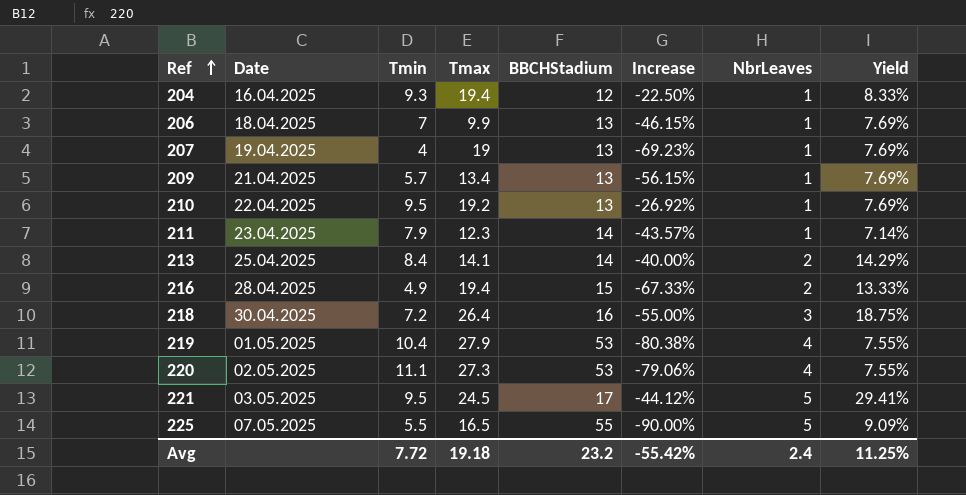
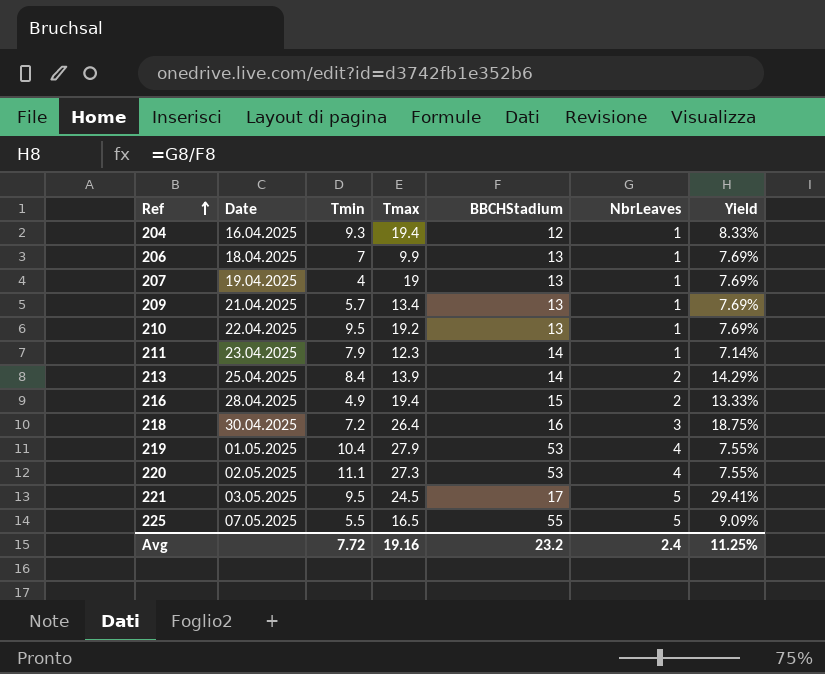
column Increase | formula: ([Tmin] - [BBCHStadium]) / [BBCHStadium] -> none
213 | Tmax: 14.1 -> 13.9
Avg | Tmax: 19.18 -> 19.16

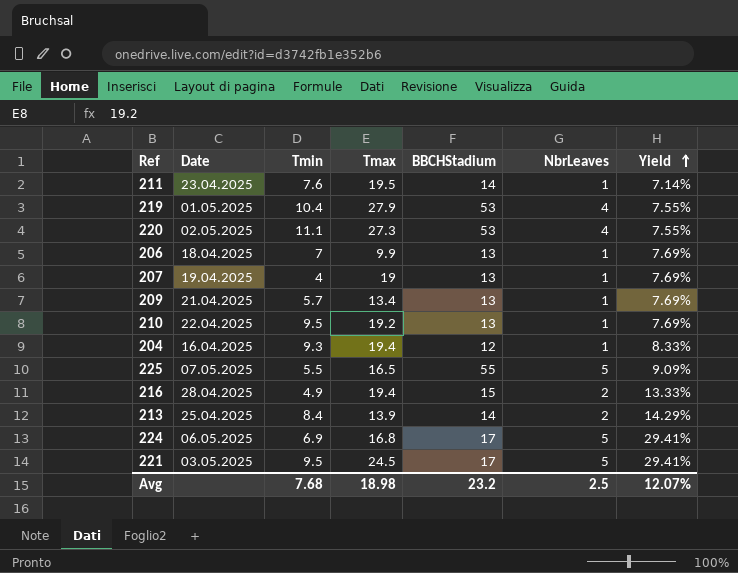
row order: Ref ascending -> Yield ascending
row 218: 30.04.2025 | 7.2 | 26.4 | 16 | 3 | 18.75% -> none
211 | Tmin: 7.9 -> 7.6
211 | Tmax: 12.3 -> 19.5
row 224: none -> 06.05.2025 | 6.9 | 16.8 | 17 | 5 | 29.41%
Avg | Tmin: 7.72 -> 7.68
Avg | Tmax: 19.16 -> 18.98
Avg | NbrLeaves: 2.4 -> 2.5
Avg | Yield: 11.25% -> 12.07%

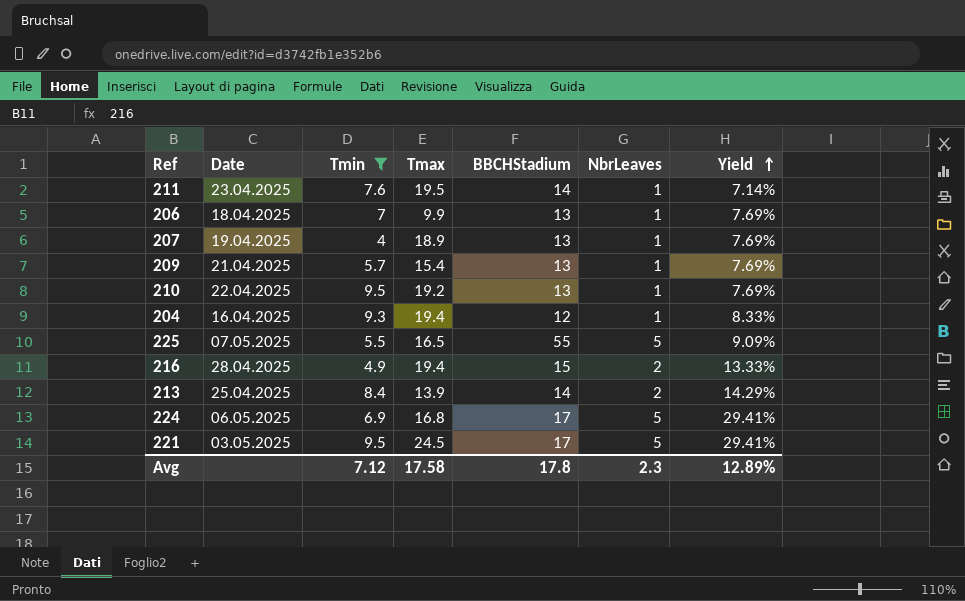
filter: none -> Tmin <= 9.5
207 | Tmax: 19 -> 18.9
209 | Tmax: 13.4 -> 15.4
Avg | Tmin: 7.68 -> 7.12
Avg | Tmax: 18.98 -> 17.58
Avg | BBCHStadium: 23.2 -> 17.8
Avg | NbrLeaves: 2.5 -> 2.3
Avg | Yield: 12.07% -> 12.89%

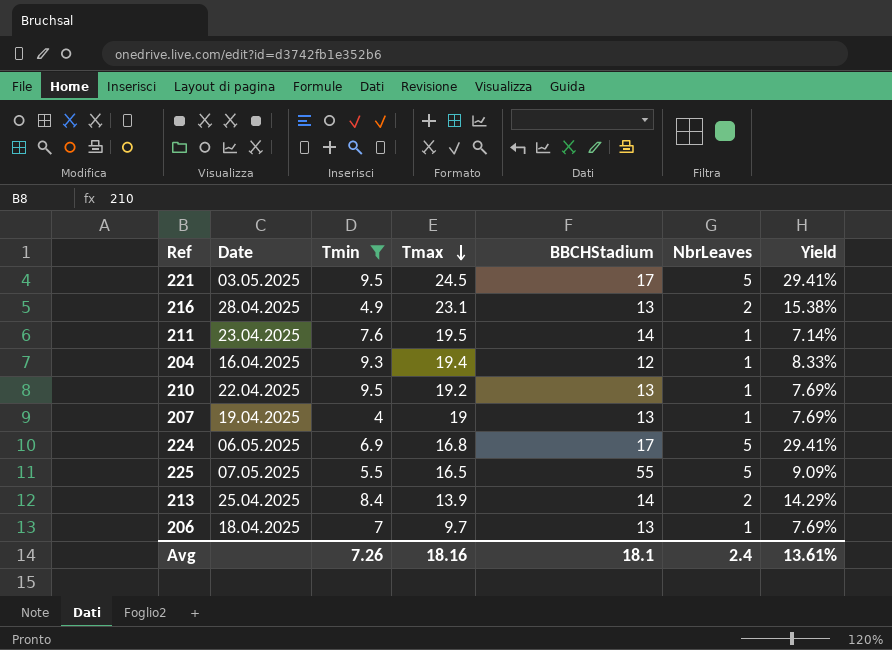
row order: Yield ascending -> Tmax descending
row 209: 21.04.2025 | 5.7 | 15.4 | 13 | 1 | 7.69% -> none
216 | Tmax: 19.4 -> 23.1
216 | BBCHStadium: 15 -> 13
216 | Yield: 13.33% -> 15.38%
207 | Tmax: 18.9 -> 19
206 | Tmax: 9.9 -> 9.7
Avg | Tmin: 7.12 -> 7.26
Avg | Tmax: 17.58 -> 18.16
Avg | BBCHStadium: 17.8 -> 18.1
Avg | NbrLeaves: 2.3 -> 2.4
Avg | Yield: 12.89% -> 13.61%

